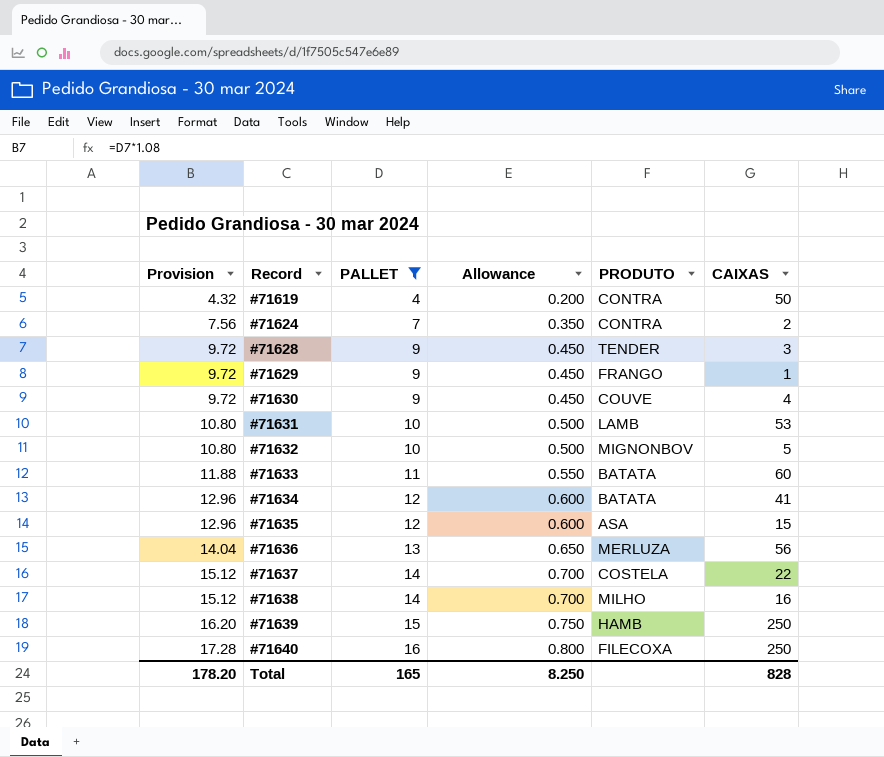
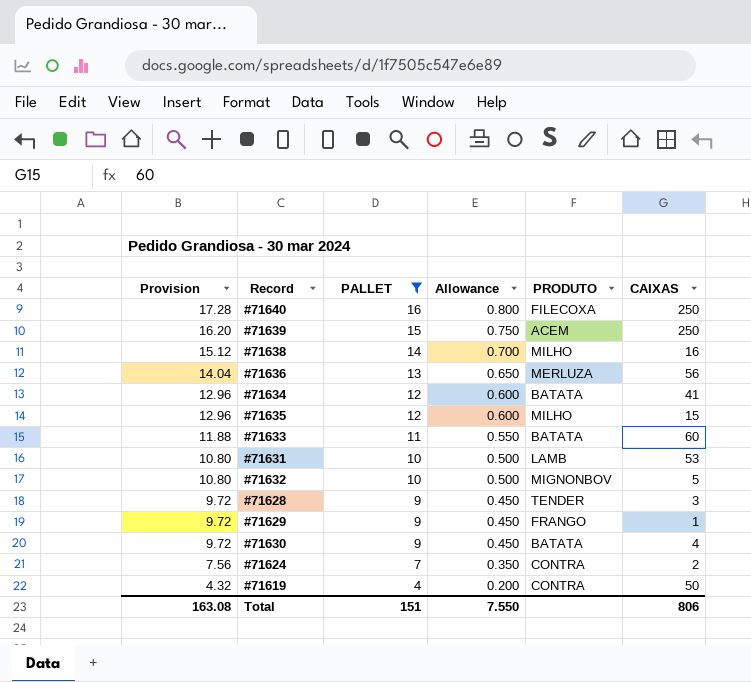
row order: Provision ascending -> Provision descending
row #71637: 15.12 | 14 | 0.700 | COSTELA | 22 -> none
#71639 | PRODUTO: HAMB -> ACEM
#71635 | PRODUTO: ASA -> MILHO
#71630 | PRODUTO: COUVE -> BATATA
Total | Provision: 178.20 -> 163.08
Total | PALLET: 165 -> 151
Total | Allowance: 8.250 -> 7.550
Total | CAIXAS: 828 -> 806

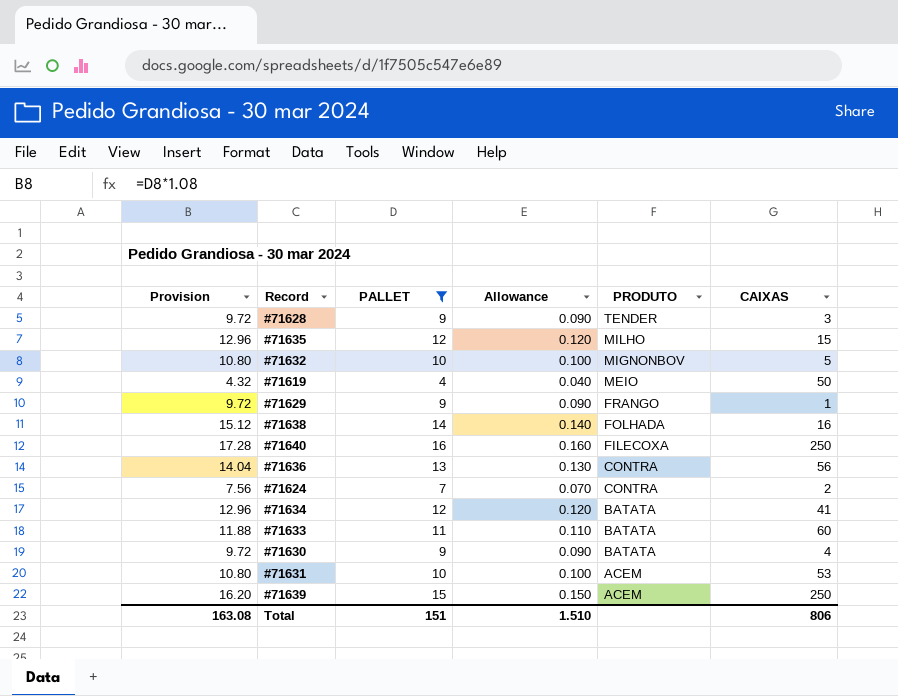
row order: Provision descending -> PRODUTO descending
column Allowance | formula: [PALLET] * 0.05 -> [PALLET] * 0.01
#71619 | PRODUTO: CONTRA -> MEIO
#71638 | PRODUTO: MILHO -> FOLHADA
#71636 | PRODUTO: MERLUZA -> CONTRA
#71631 | PRODUTO: LAMB -> ACEM
Total | Allowance: 7.550 -> 1.510

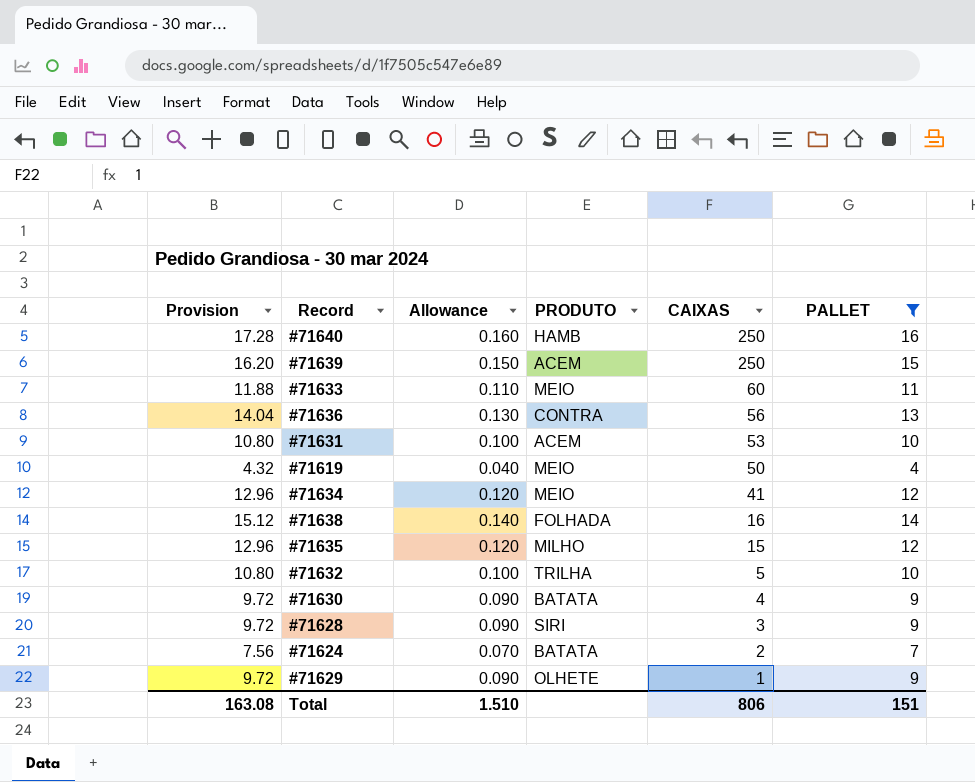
row order: PRODUTO descending -> CAIXAS descending
column PALLET | position: 3 -> 6
#71640 | PRODUTO: FILECOXA -> HAMB
#71633 | PRODUTO: BATATA -> MEIO
#71634 | PRODUTO: BATATA -> MEIO
#71632 | PRODUTO: MIGNONBOV -> TRILHA
#71628 | PRODUTO: TENDER -> SIRI
#71624 | PRODUTO: CONTRA -> BATATA
#71629 | PRODUTO: FRANGO -> OLHETE

